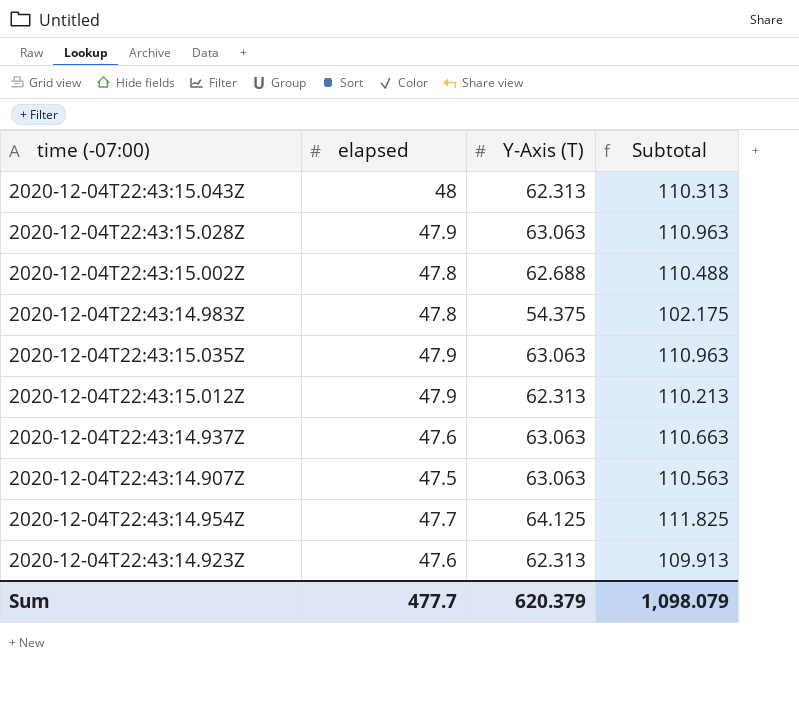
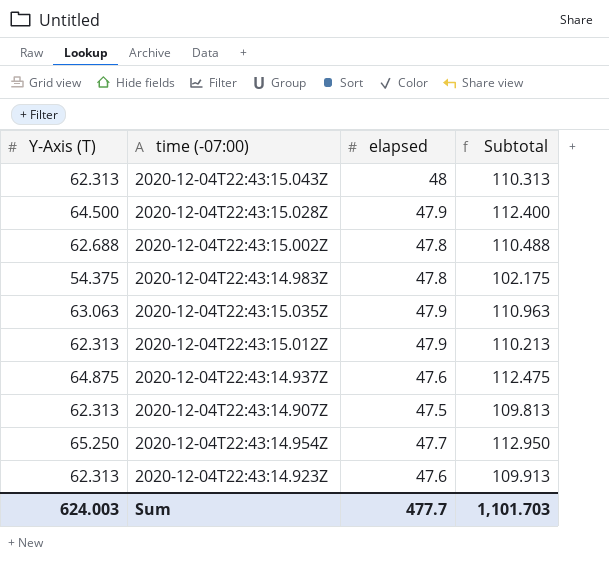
column Y-Axis (T) | position: 3 -> 1
2020-12-04T22:43:15.028Z | Y-Axis (T): 63.063 -> 64.500
2020-12-04T22:43:15.028Z | Subtotal: 110.963 -> 112.400
2020-12-04T22:43:14.937Z | Y-Axis (T): 63.063 -> 64.875
2020-12-04T22:43:14.937Z | Subtotal: 110.663 -> 112.475
2020-12-04T22:43:14.907Z | Y-Axis (T): 63.063 -> 62.313
2020-12-04T22:43:14.907Z | Subtotal: 110.563 -> 109.813
2020-12-04T22:43:14.954Z | Y-Axis (T): 64.125 -> 65.250
2020-12-04T22:43:14.954Z | Subtotal: 111.825 -> 112.950
Sum | Y-Axis (T): 620.379 -> 624.003
Sum | Subtotal: 1,098.079 -> 1,101.703

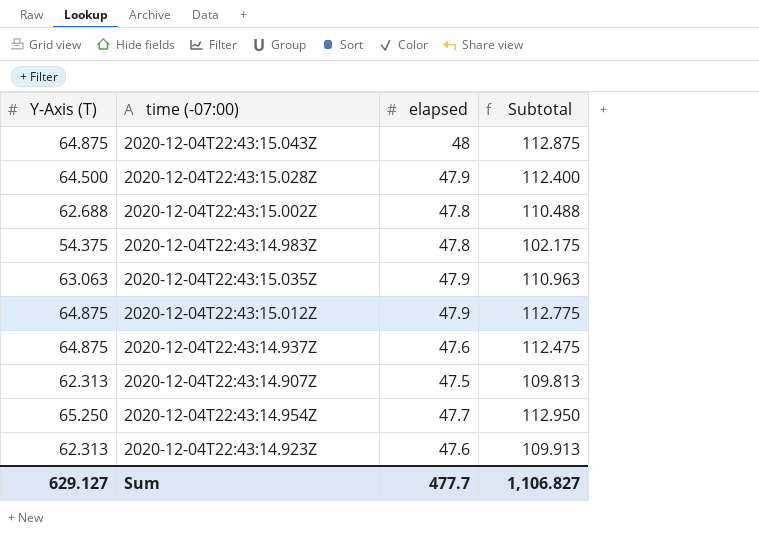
2020-12-04T22:43:15.043Z | Y-Axis (T): 62.313 -> 64.875
2020-12-04T22:43:15.043Z | Subtotal: 110.313 -> 112.875
2020-12-04T22:43:15.012Z | Y-Axis (T): 62.313 -> 64.875
2020-12-04T22:43:15.012Z | Subtotal: 110.213 -> 112.775
Sum | Y-Axis (T): 624.003 -> 629.127
Sum | Subtotal: 1,101.703 -> 1,106.827

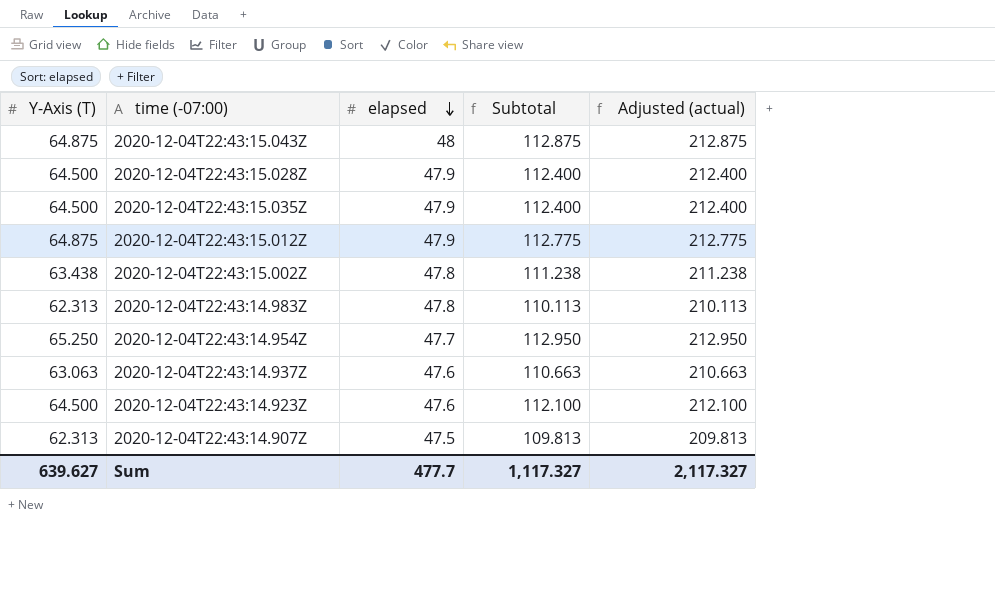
row order: none -> elapsed descending
column Adjusted (actual) | formula: none -> [Subtotal] + 100
2020-12-04T22:43:15.035Z | Y-Axis (T): 63.063 -> 64.500
2020-12-04T22:43:15.035Z | Subtotal: 110.963 -> 112.400
2020-12-04T22:43:15.002Z | Y-Axis (T): 62.688 -> 63.438
2020-12-04T22:43:15.002Z | Subtotal: 110.488 -> 111.238
2020-12-04T22:43:14.983Z | Y-Axis (T): 54.375 -> 62.313
2020-12-04T22:43:14.983Z | Subtotal: 102.175 -> 110.113
2020-12-04T22:43:14.937Z | Y-Axis (T): 64.875 -> 63.063
2020-12-04T22:43:14.937Z | Subtotal: 112.475 -> 110.663
2020-12-04T22:43:14.923Z | Y-Axis (T): 62.313 -> 64.500
2020-12-04T22:43:14.923Z | Subtotal: 109.913 -> 112.100
Sum | Y-Axis (T): 629.127 -> 639.627
Sum | Subtotal: 1,106.827 -> 1,117.327

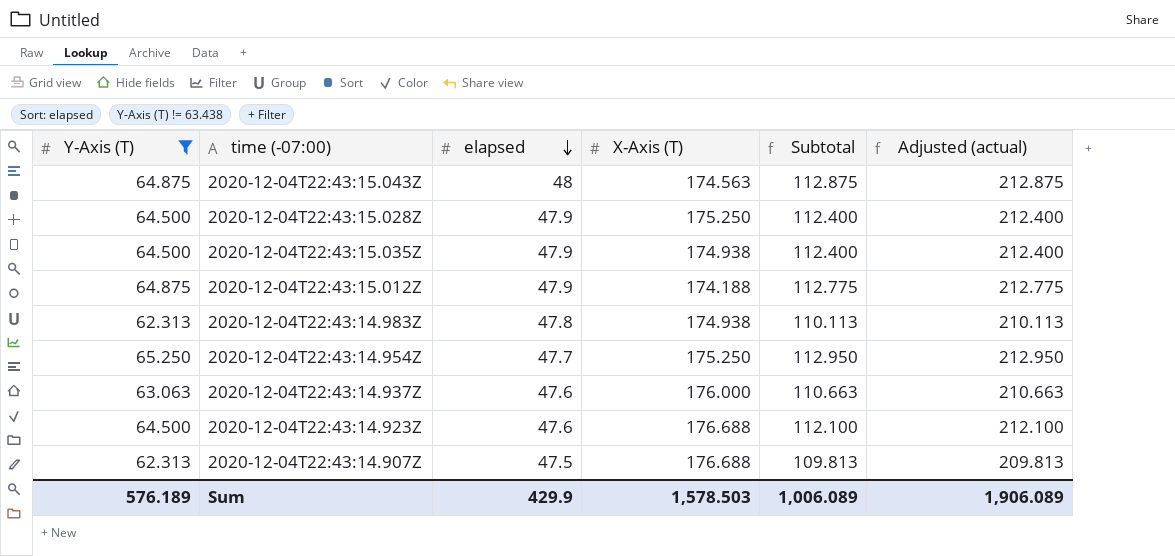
filter: none -> Y-Axis (T) != 63.438
column X-Axis (T) | position: none -> 4
Sum | Y-Axis (T): 639.627 -> 576.189
Sum | elapsed: 477.7 -> 429.9
Sum | Subtotal: 1,117.327 -> 1,006.089
Sum | Adjusted (actual): 2,117.327 -> 1,906.089

